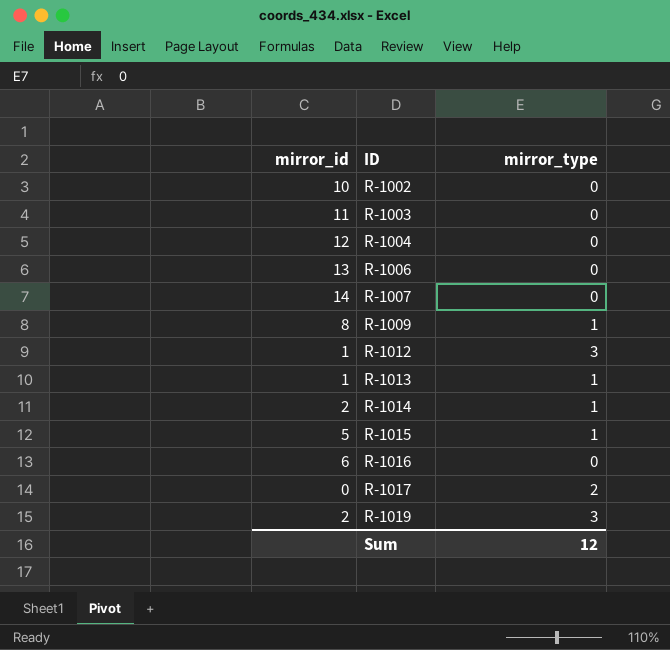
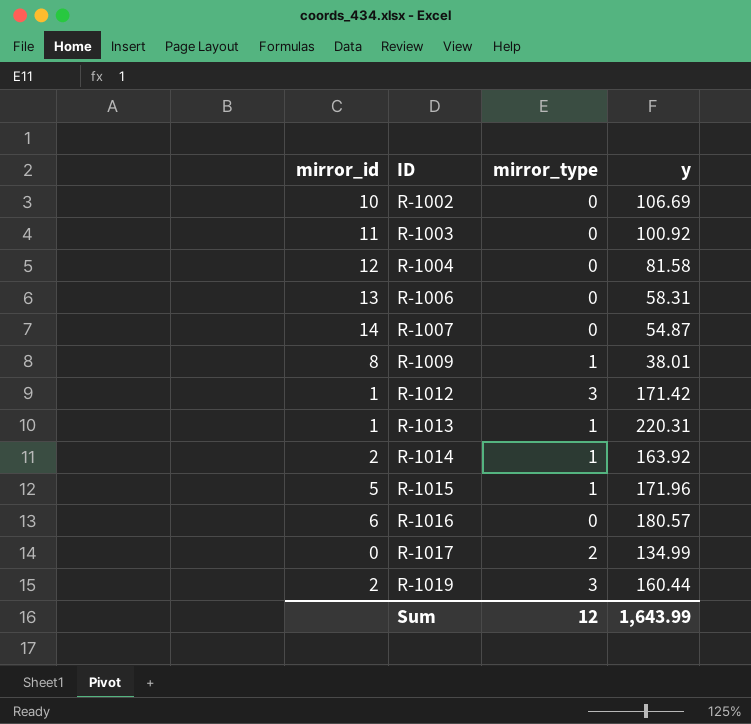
column y | position: none -> 4

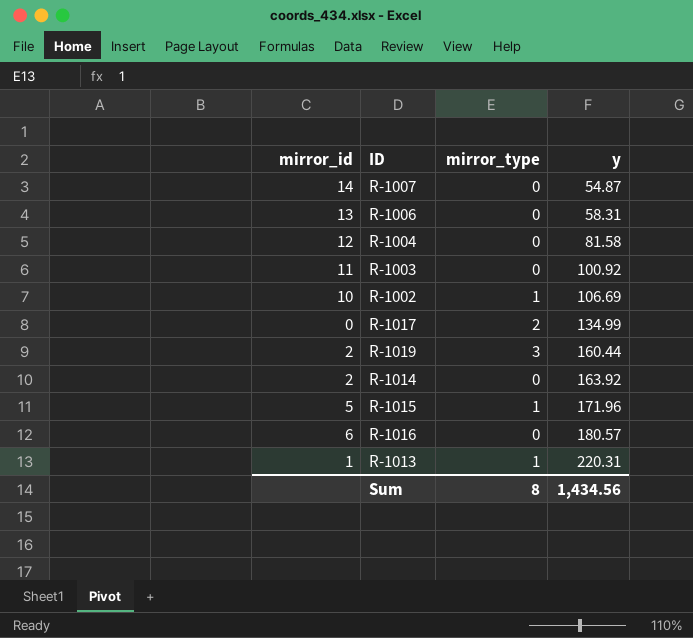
row order: ID ascending -> y ascending
row R-1009: 8 | 1 | 38.01 -> none
row R-1012: 1 | 3 | 171.42 -> none
R-1002 | mirror_type: 0 -> 1
R-1014 | mirror_type: 1 -> 0
Sum | mirror_type: 12 -> 8
Sum | y: 1,643.99 -> 1,434.56

